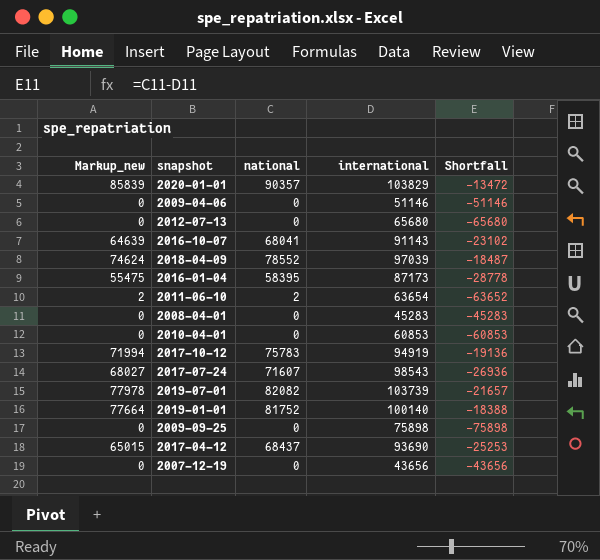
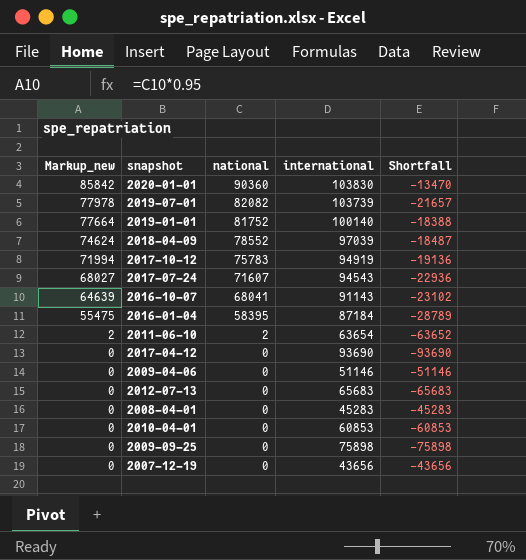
row order: none -> Markup_new descending
2020-01-01 | Markup_new: 85839 -> 85842
2020-01-01 | national: 90357 -> 90360
2020-01-01 | international: 103829 -> 103830
2020-01-01 | Shortfall: -13472 -> -13470
2017-07-24 | international: 98543 -> 94543
2017-07-24 | Shortfall: -26936 -> -22936
2016-01-04 | international: 87173 -> 87184
2016-01-04 | Shortfall: -28778 -> -28789
2017-04-12 | Markup_new: 65015 -> 0
2017-04-12 | national: 68437 -> 0
2017-04-12 | Shortfall: -25253 -> -93690
2012-07-13 | international: 65680 -> 65683
2012-07-13 | Shortfall: -65680 -> -65683

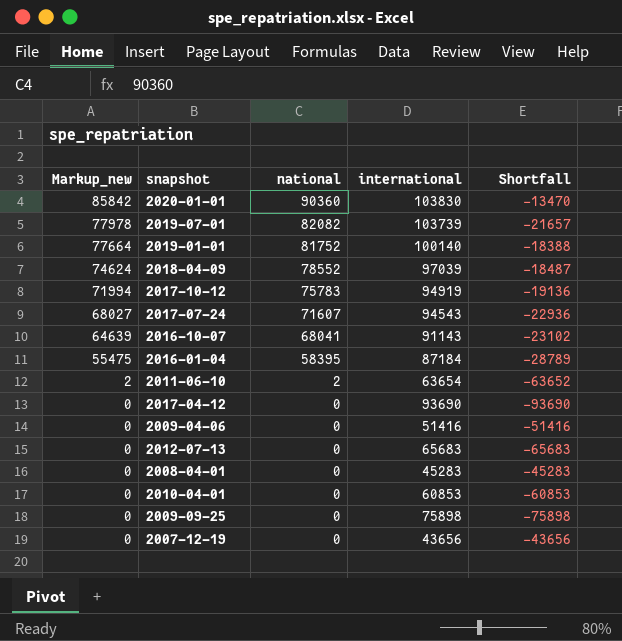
2009-04-06 | international: 51146 -> 51416
2009-04-06 | Shortfall: -51146 -> -51416

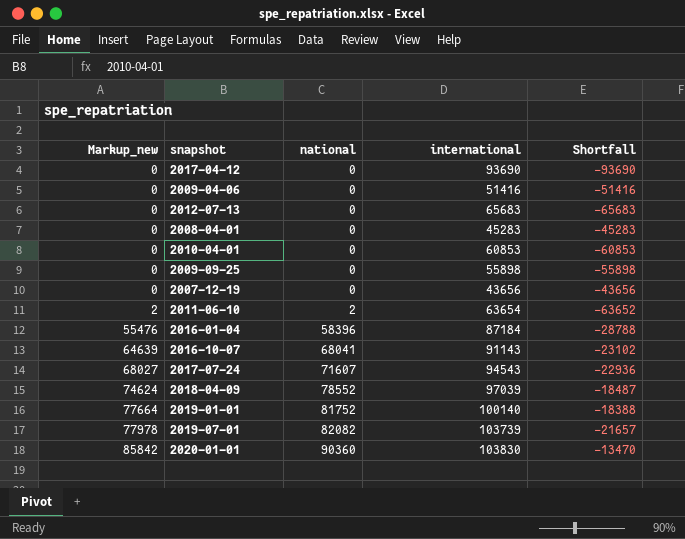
row order: Markup_new descending -> Markup_new ascending
row 2017-10-12: 71994 | 75783 | 94919 | -19136 -> none
2009-09-25 | international: 75898 -> 55898
2009-09-25 | Shortfall: -75898 -> -55898
2016-01-04 | Markup_new: 55475 -> 55476
2016-01-04 | national: 58395 -> 58396
2016-01-04 | Shortfall: -28789 -> -28788

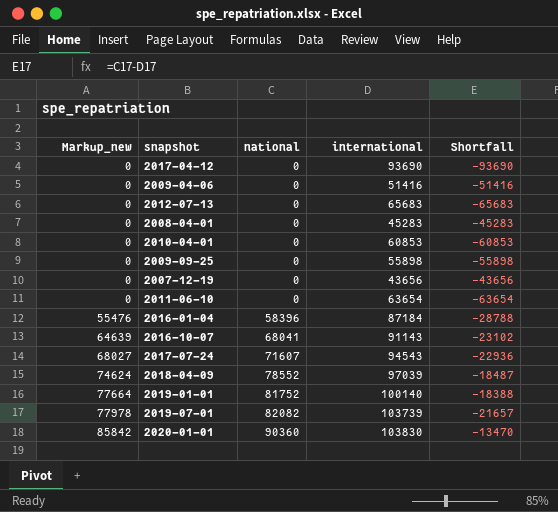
2011-06-10 | Markup_new: 2 -> 0
2011-06-10 | national: 2 -> 0
2011-06-10 | Shortfall: -63652 -> -63654

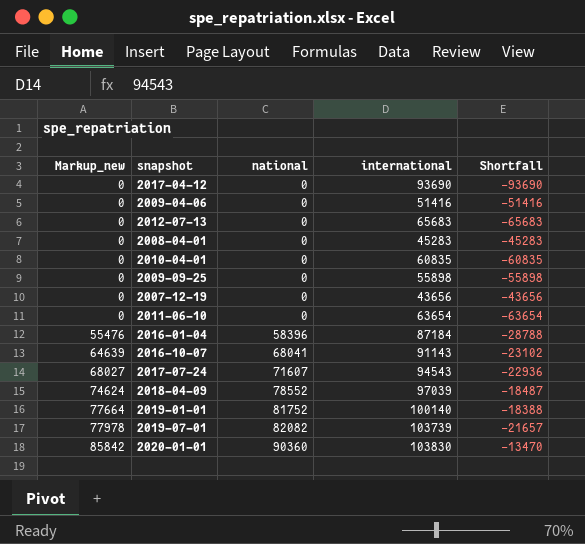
2010-04-01 | international: 60853 -> 60835
2010-04-01 | Shortfall: -60853 -> -60835

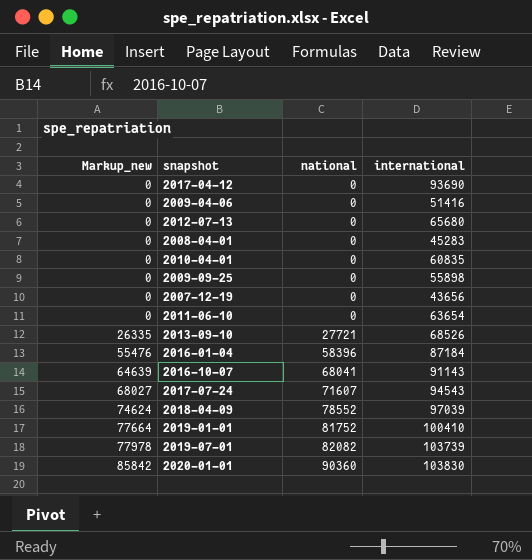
column Shortfall | formula: [national] - [international] -> none
2012-07-13 | international: 65683 -> 65680
row 2013-09-10: none -> 26335 | 27721 | 68526
2019-01-01 | international: 100140 -> 100410

